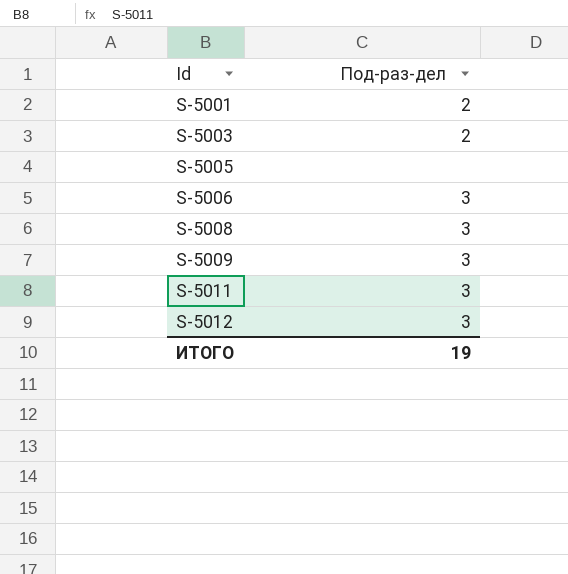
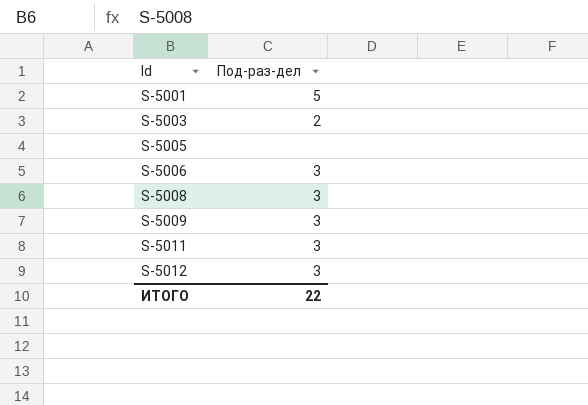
S-5001 | Под-раз-дел: 2 -> 5
ИТОГО | Под-раз-дел: 19 -> 22

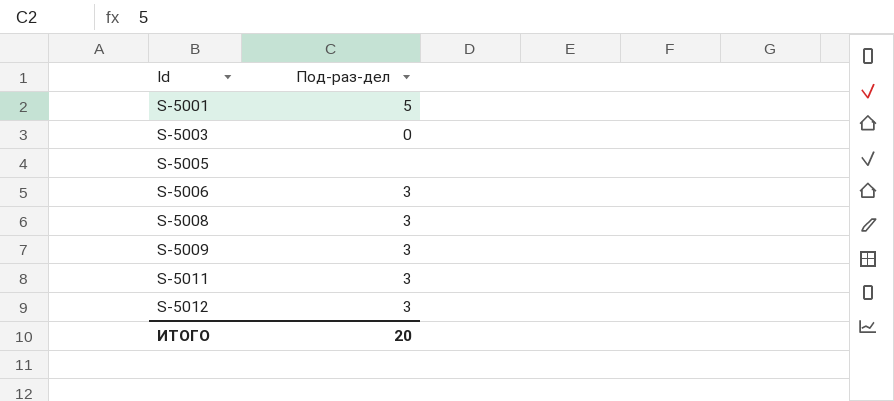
S-5003 | Под-раз-дел: 2 -> 0
ИТОГО | Под-раз-дел: 22 -> 20

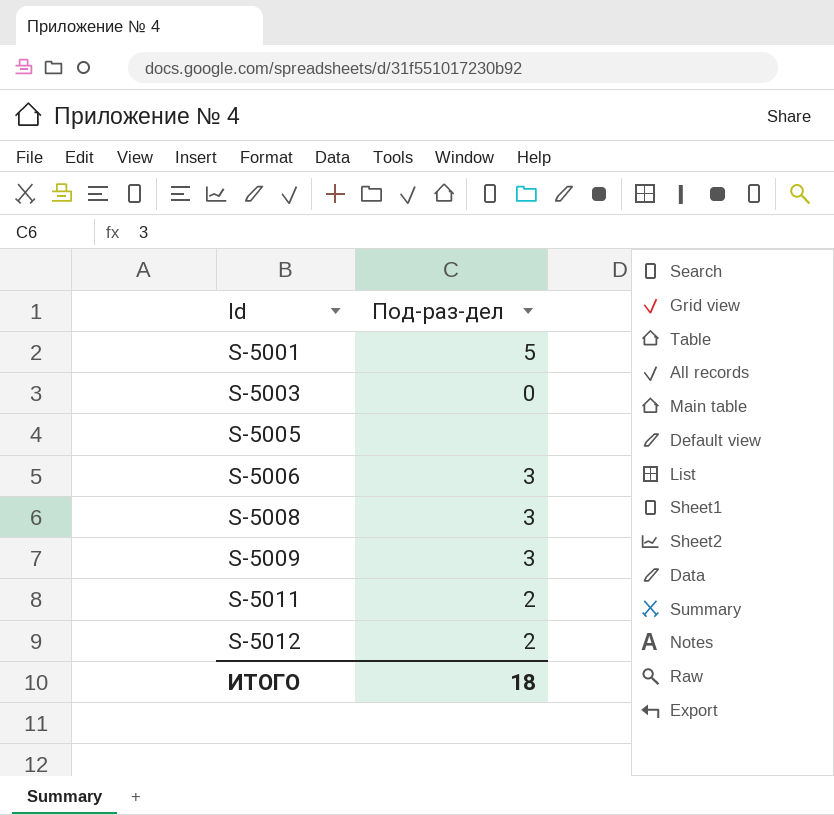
S-5011 | Под-раз-дел: 3 -> 2
S-5012 | Под-раз-дел: 3 -> 2
ИТОГО | Под-раз-дел: 20 -> 18

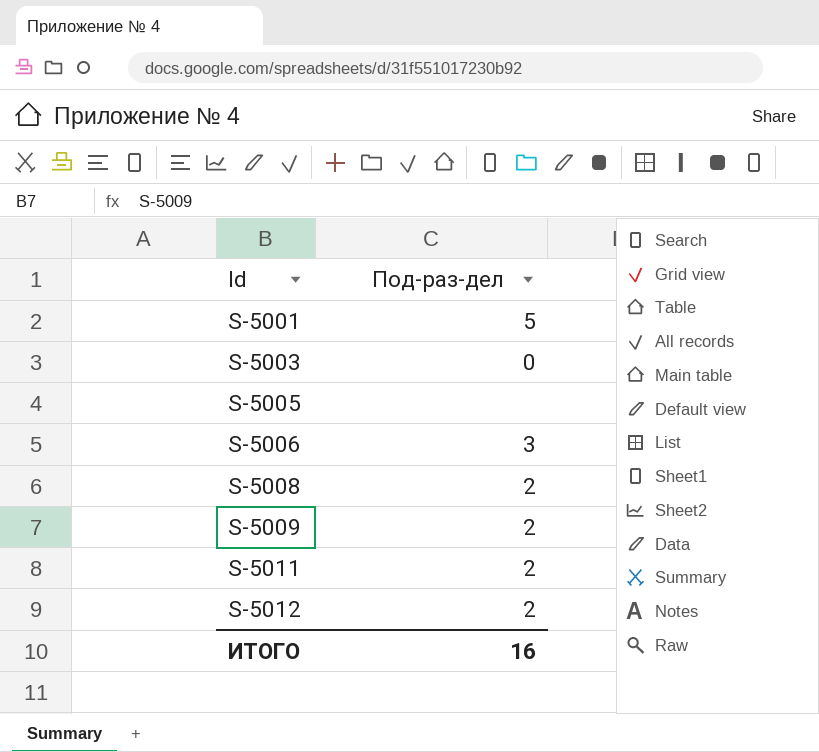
S-5008 | Под-раз-дел: 3 -> 2
S-5009 | Под-раз-дел: 3 -> 2
ИТОГО | Под-раз-дел: 18 -> 16

